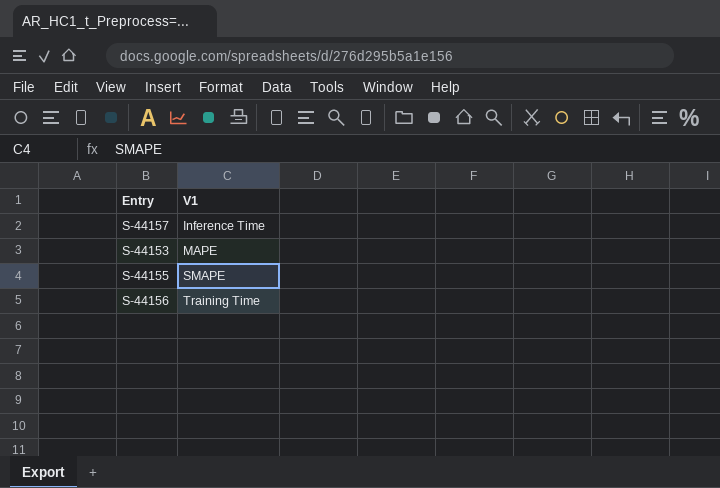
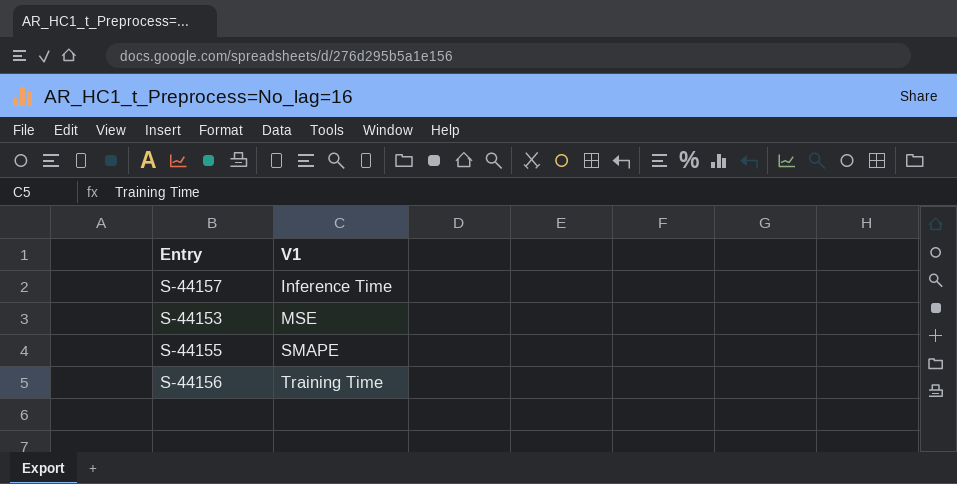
S-44153 | V1: MAPE -> MSE

